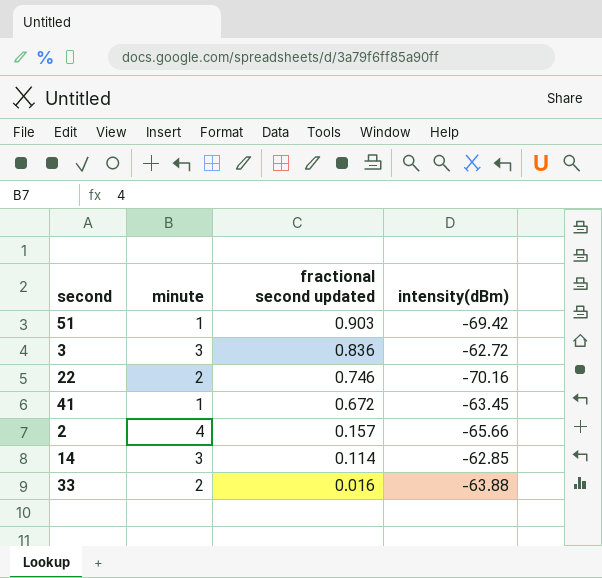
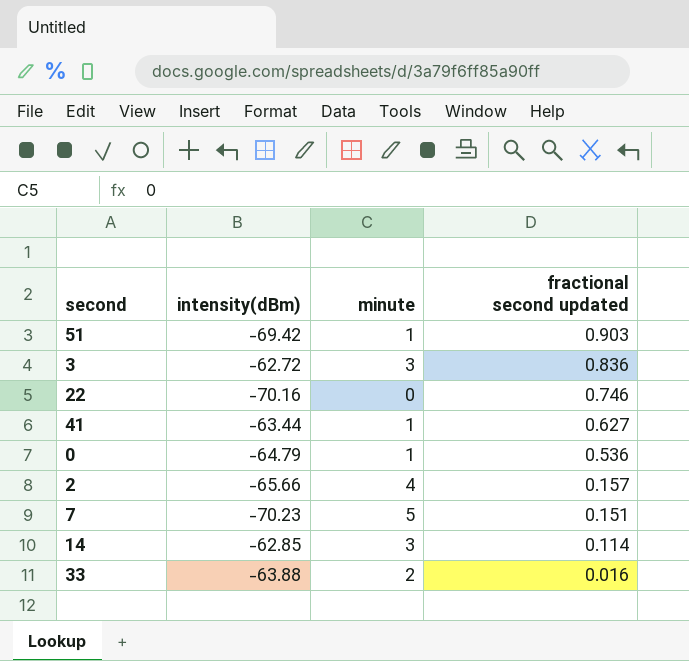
column intensity(dBm) | position: 4 -> 2
22 | minute: 2 -> 0
41 | intensity(dBm): -63.45 -> -63.44
41 | fractional second updated: 0.672 -> 0.627
row 0: none -> -64.79 | 1 | 0.536
row 7: none -> -70.23 | 5 | 0.151

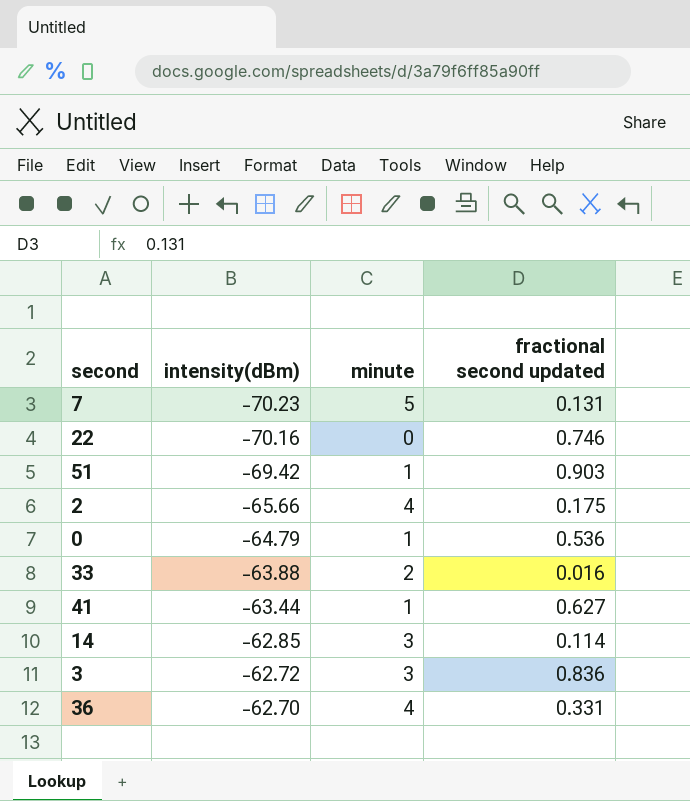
row order: fractional second updated descending -> intensity(dBm) ascending
7 | fractional second updated: 0.151 -> 0.131
2 | fractional second updated: 0.157 -> 0.175
row 36: none -> -62.70 | 4 | 0.331

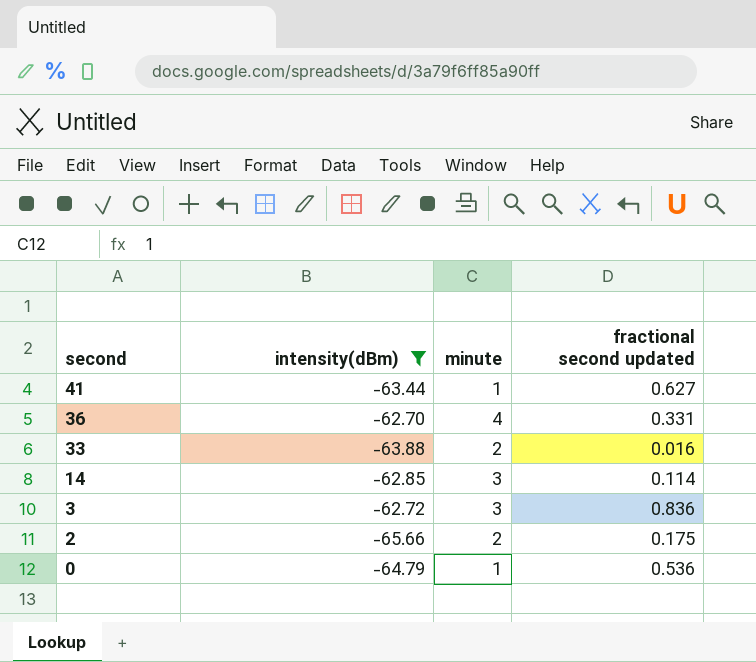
filter: none -> intensity(dBm) >= -65.66
row order: intensity(dBm) ascending -> second descending
2 | minute: 4 -> 2

